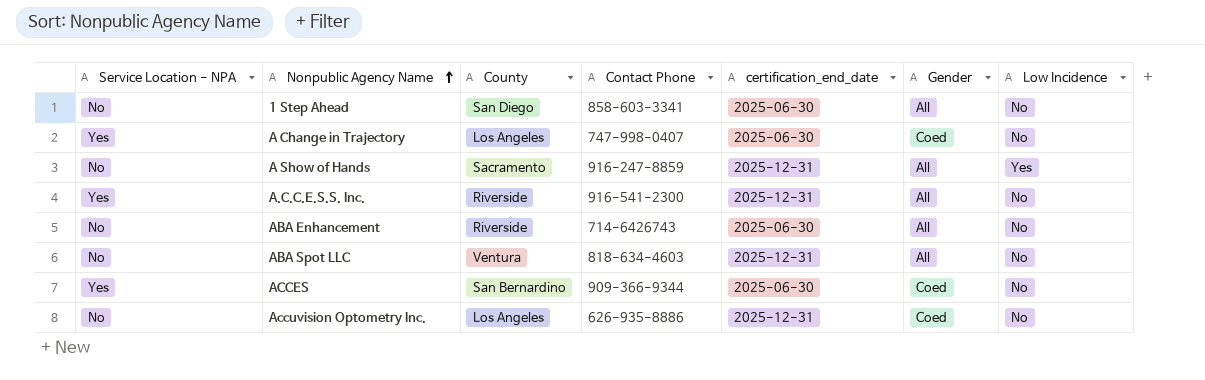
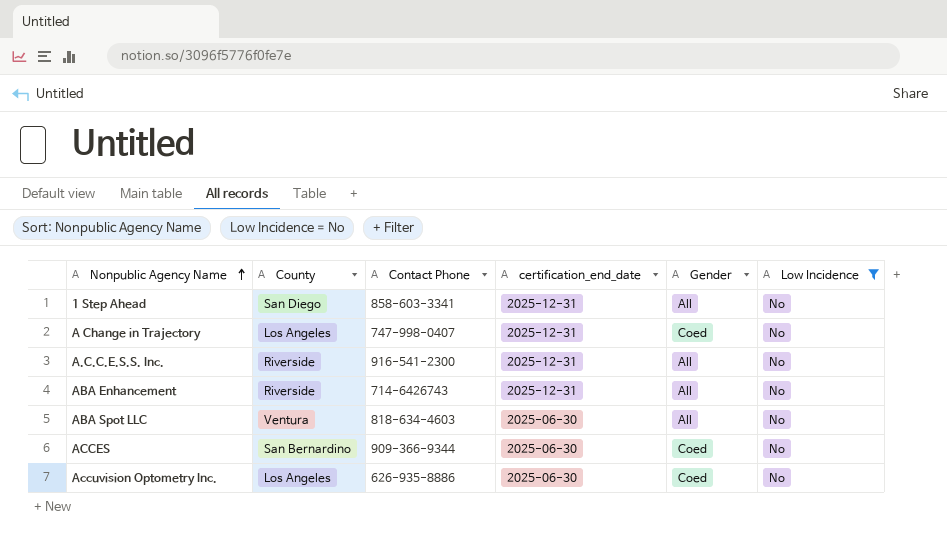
filter: none -> Low Incidence = No
column Service Location - NPA | position: 1 -> none
1 Step Ahead | certification_end_date: 2025-06-30 -> 2025-12-31
A Change in Trajectory | certification_end_date: 2025-06-30 -> 2025-12-31
ABA Enhancement | certification_end_date: 2025-06-30 -> 2025-12-31
ABA Spot LLC | certification_end_date: 2025-12-31 -> 2025-06-30
Accuvision Optometry Inc. | certification_end_date: 2025-12-31 -> 2025-06-30

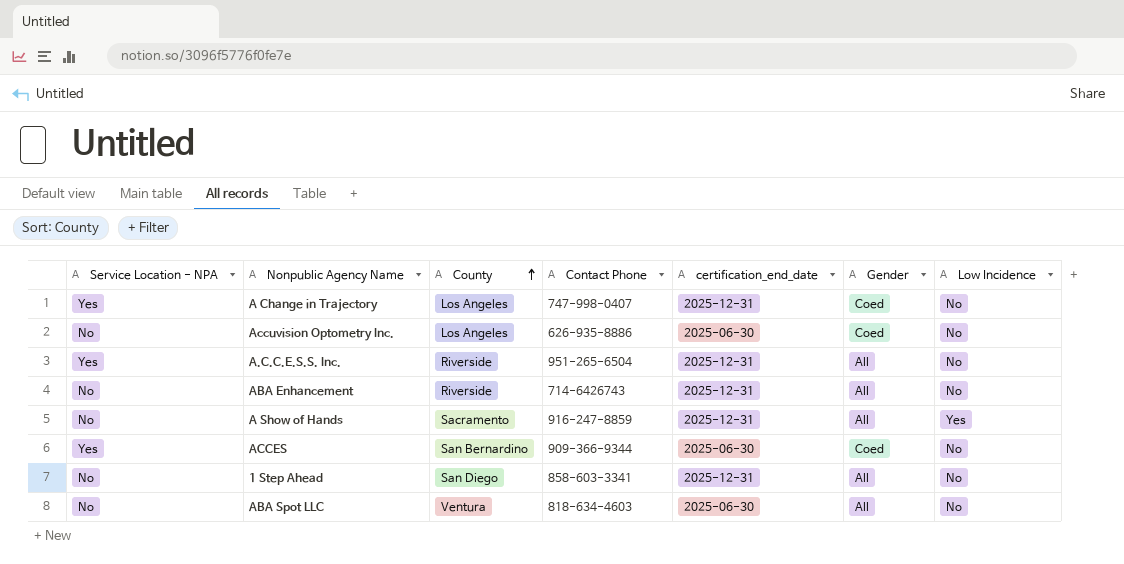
filter: Low Incidence = No -> none
row order: Nonpublic Agency Name ascending -> County ascending
column Service Location - NPA | position: none -> 1
A.C.C.E.S.S. Inc. | Contact Phone: 916-541-2300 -> 951-265-6504

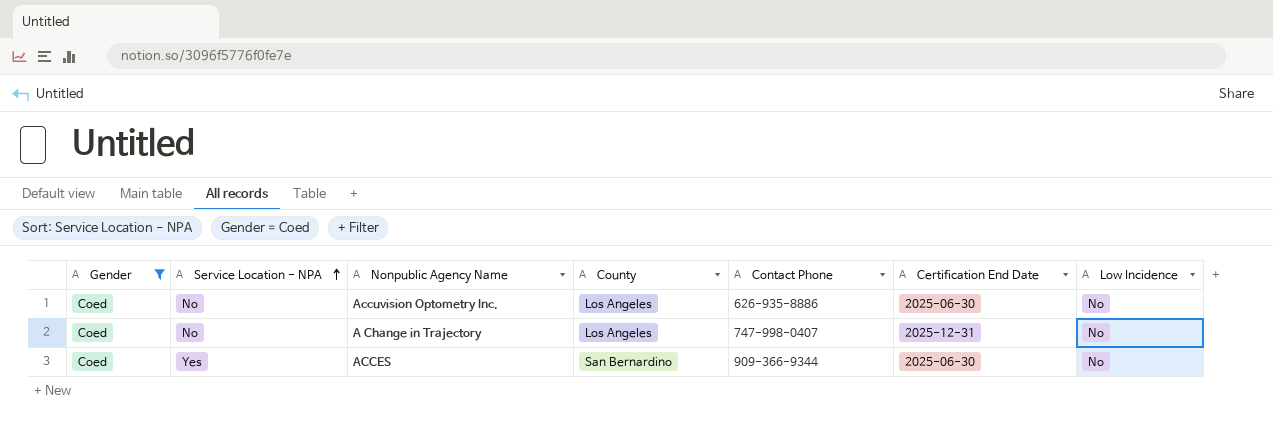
filter: none -> Gender = Coed
row order: County ascending -> Service Location - NPA ascending
column Gender | position: 6 -> 1
column name: certification_end_date -> Certification End Date
A Change in Trajectory | Service Location - NPA: Yes -> No

